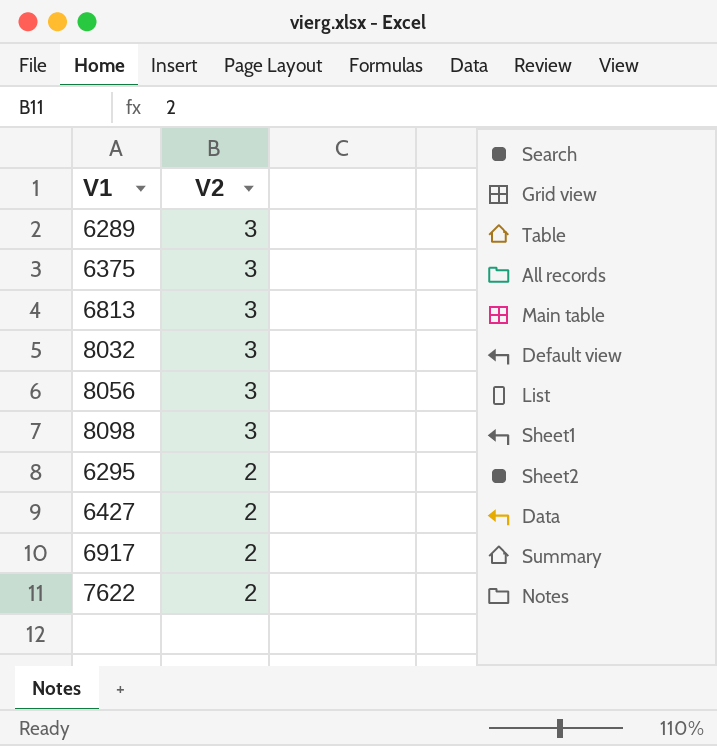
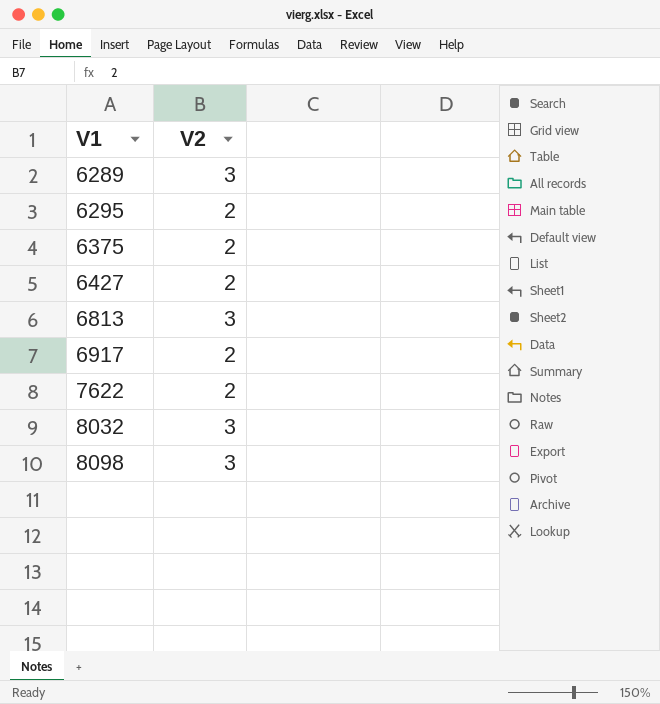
row order: V2 descending -> V1 ascending
row 8056: 3 -> none
6375 | V2: 3 -> 2

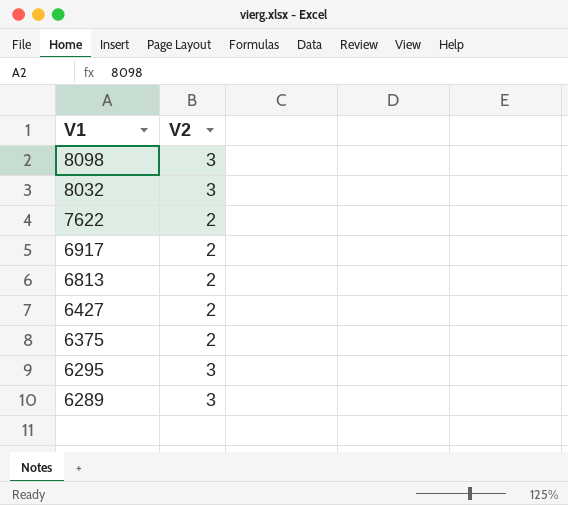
row order: V1 ascending -> V1 descending
6813 | V2: 3 -> 2
6295 | V2: 2 -> 3

